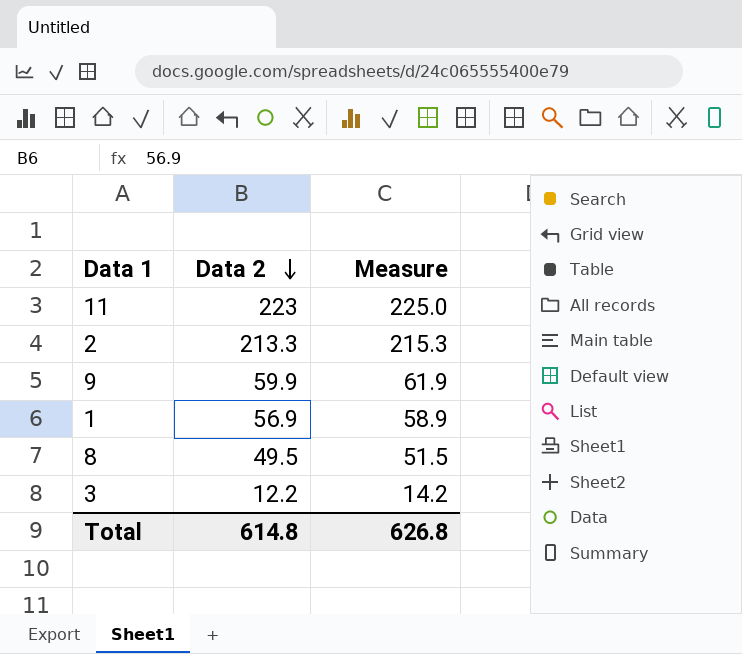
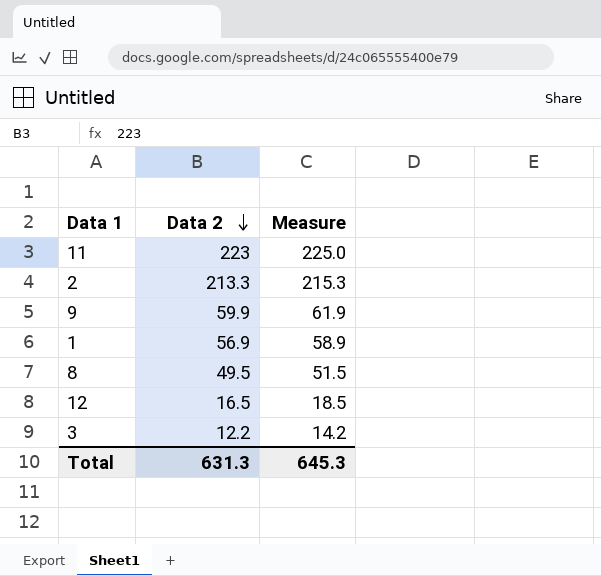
row 12: none -> 16.5 | 18.5
Total | Data 2: 614.8 -> 631.3
Total | Measure: 626.8 -> 645.3

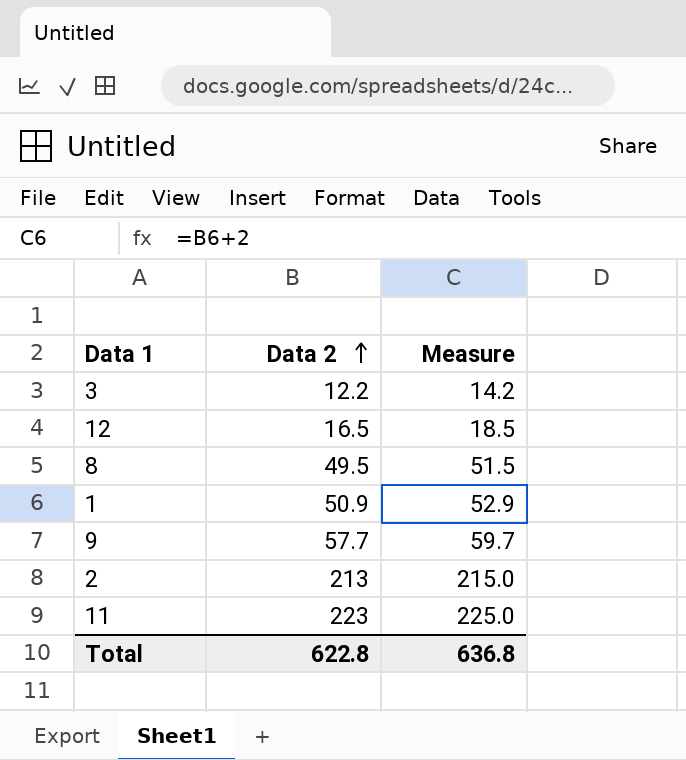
row order: Data 2 descending -> Data 2 ascending
1 | Data 2: 56.9 -> 50.9
1 | Measure: 58.9 -> 52.9
9 | Data 2: 59.9 -> 57.7
9 | Measure: 61.9 -> 59.7
2 | Data 2: 213.3 -> 213
2 | Measure: 215.3 -> 215.0
Total | Data 2: 631.3 -> 622.8
Total | Measure: 645.3 -> 636.8

